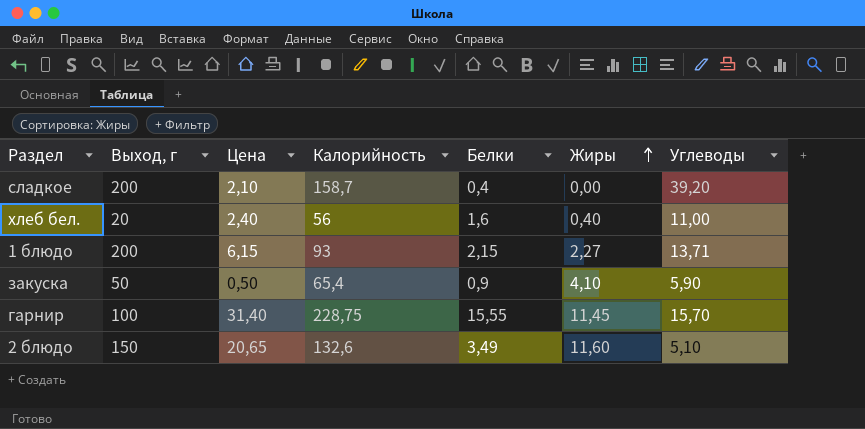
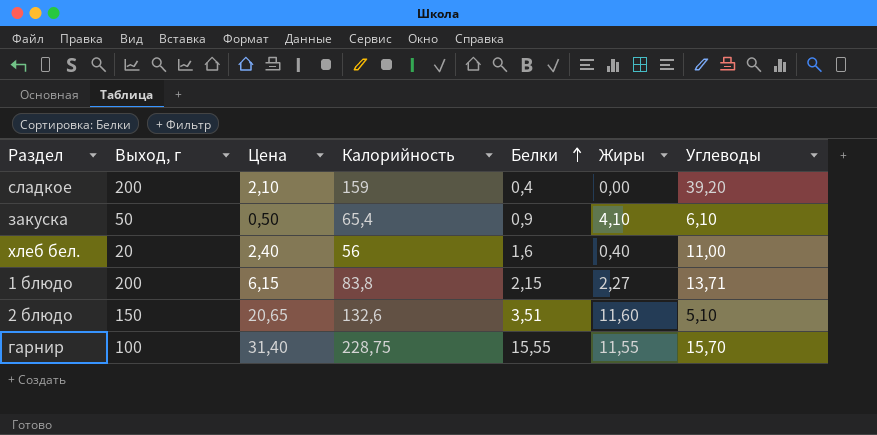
row order: Жиры ascending -> Белки ascending
сладкое | Калорийность: 158,7 -> 159
закуска | Углеводы: 5,90 -> 6,10
1 блюдо | Калорийность: 93 -> 83,8
2 блюдо | Белки: 3,49 -> 3,51
гарнир | Жиры: 11,45 -> 11,55

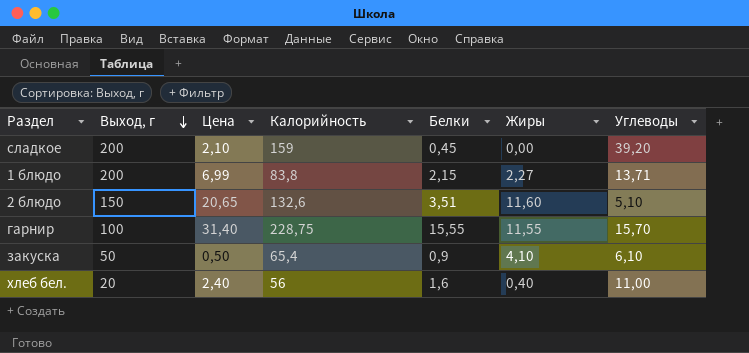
row order: Белки ascending -> Выход, г descending
сладкое | Белки: 0,4 -> 0,45
1 блюдо | Цена: 6,15 -> 6,99

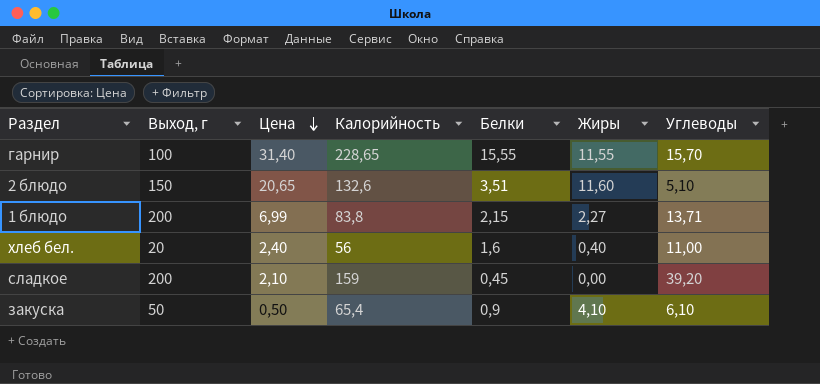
row order: Выход, г descending -> Цена descending
гарнир | Калорийность: 228,75 -> 228,65

